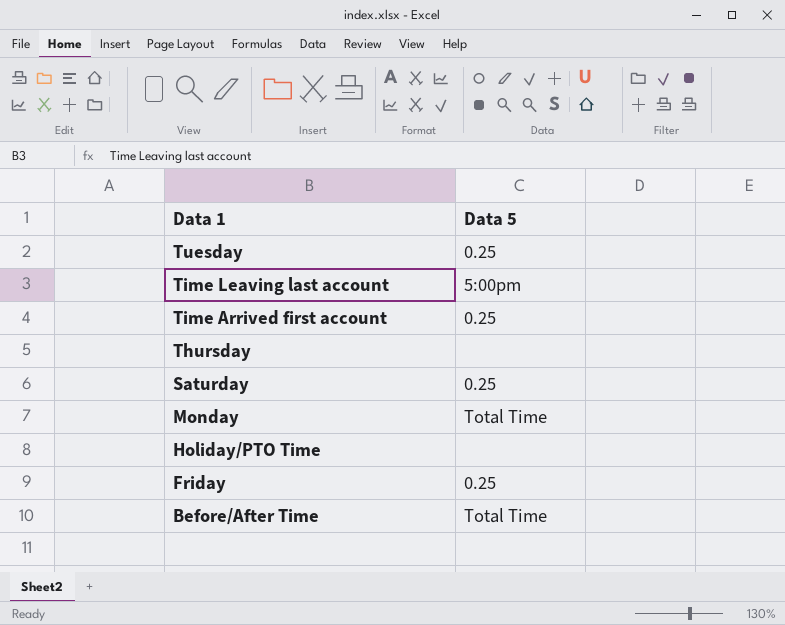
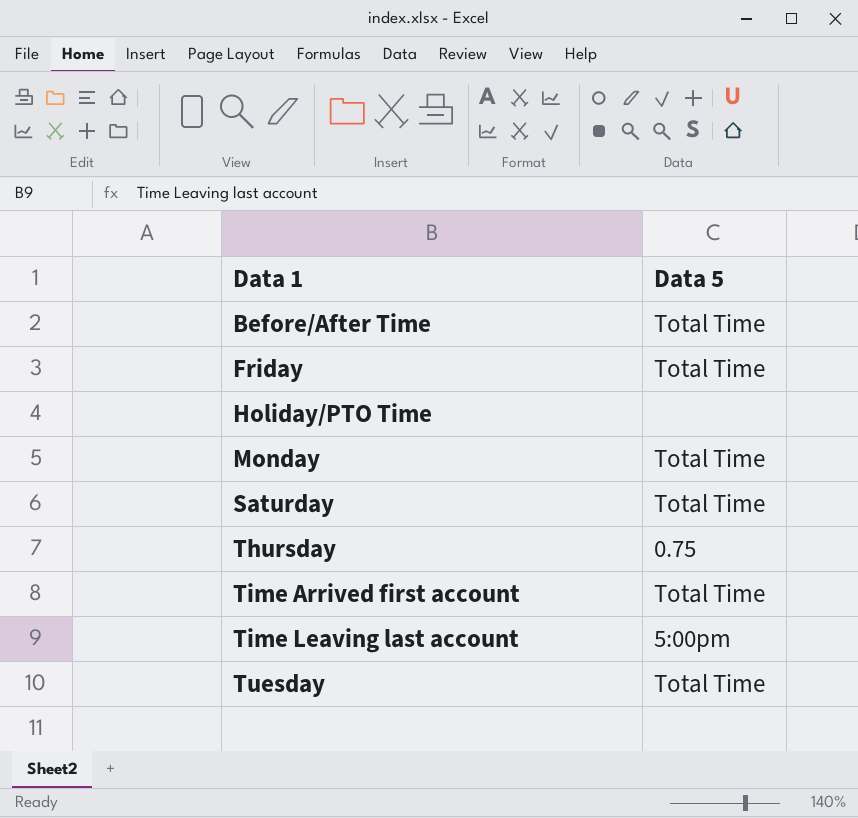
row order: Data 1 descending -> Data 1 ascending
Friday | Data 5: 0.25 -> Total Time
Saturday | Data 5: 0.25 -> Total Time
Thursday | Data 5: none -> 0.75
Time Arrived first account | Data 5: 0.25 -> Total Time
Tuesday | Data 5: 0.25 -> Total Time

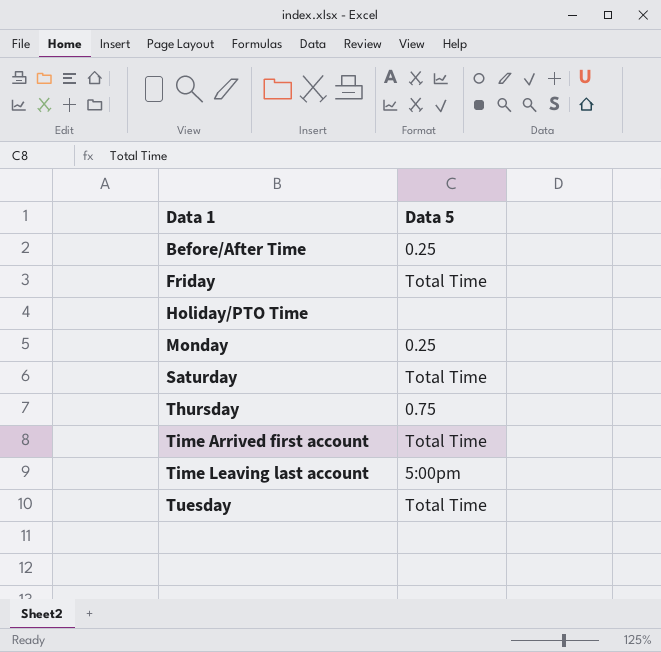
Before/After Time | Data 5: Total Time -> 0.25
Monday | Data 5: Total Time -> 0.25

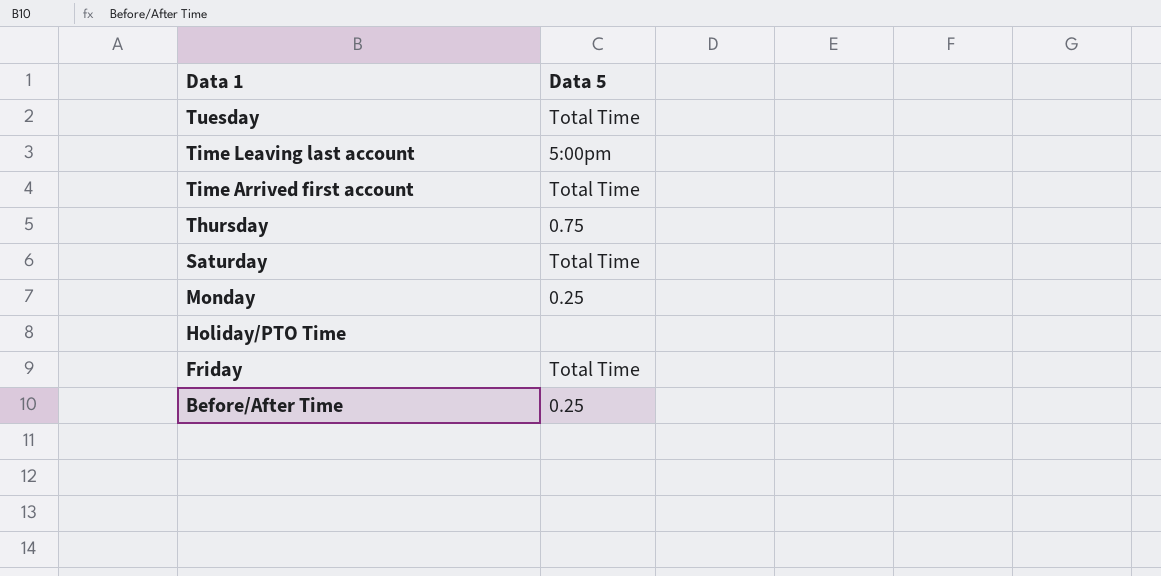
row order: Data 1 ascending -> Data 1 descending

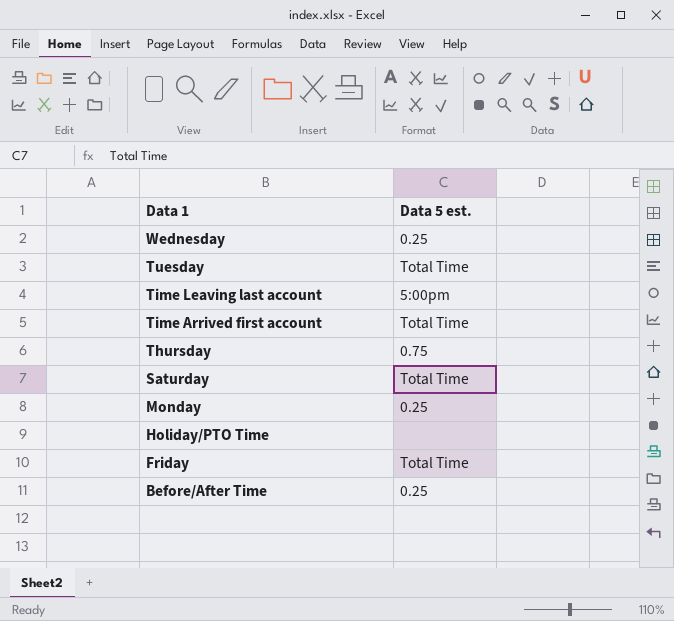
column name: Data 5 -> Data 5 est.
row Wednesday: none -> 0.25

